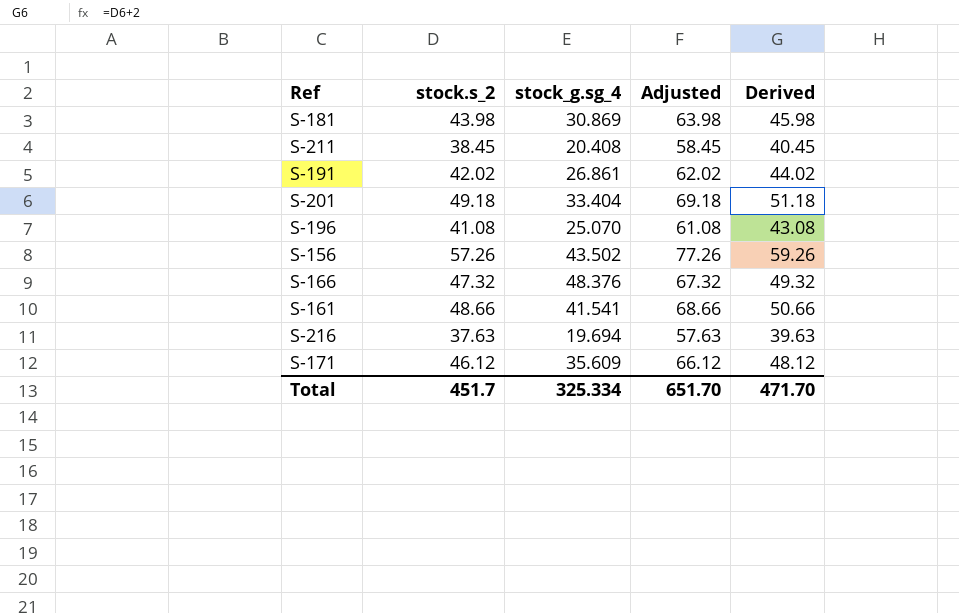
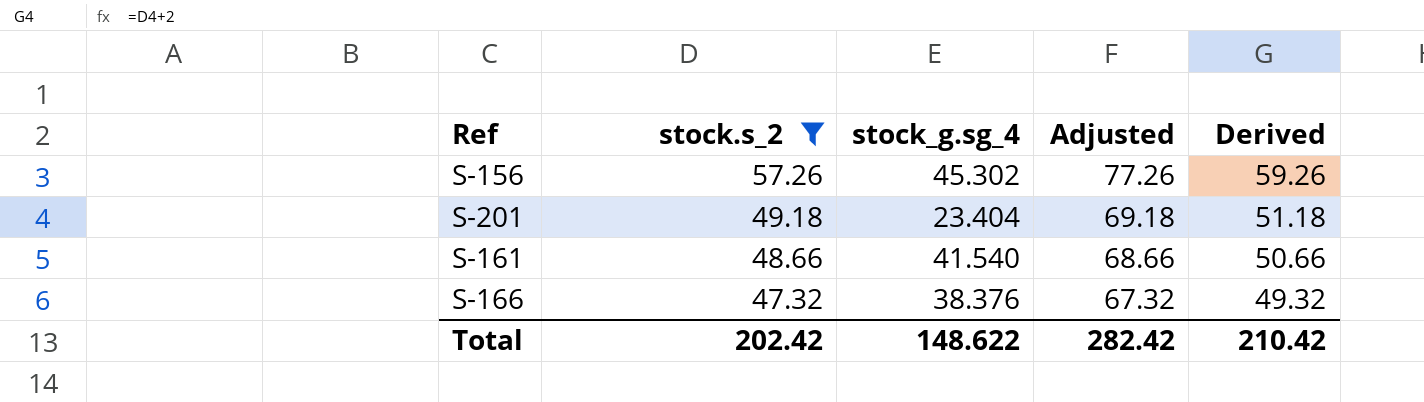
filter: none -> stock.s_2 >= 47.32
row order: none -> stock.s_2 descending
S-156 | stock_g.sg_4: 43.502 -> 45.302
S-201 | stock_g.sg_4: 33.404 -> 23.404
S-161 | stock_g.sg_4: 41.541 -> 41.540
S-166 | stock_g.sg_4: 48.376 -> 38.376
Total | stock.s_2: 451.7 -> 202.42
Total | stock_g.sg_4: 325.334 -> 148.622
Total | Adjusted: 651.70 -> 282.42
Total | Derived: 471.70 -> 210.42

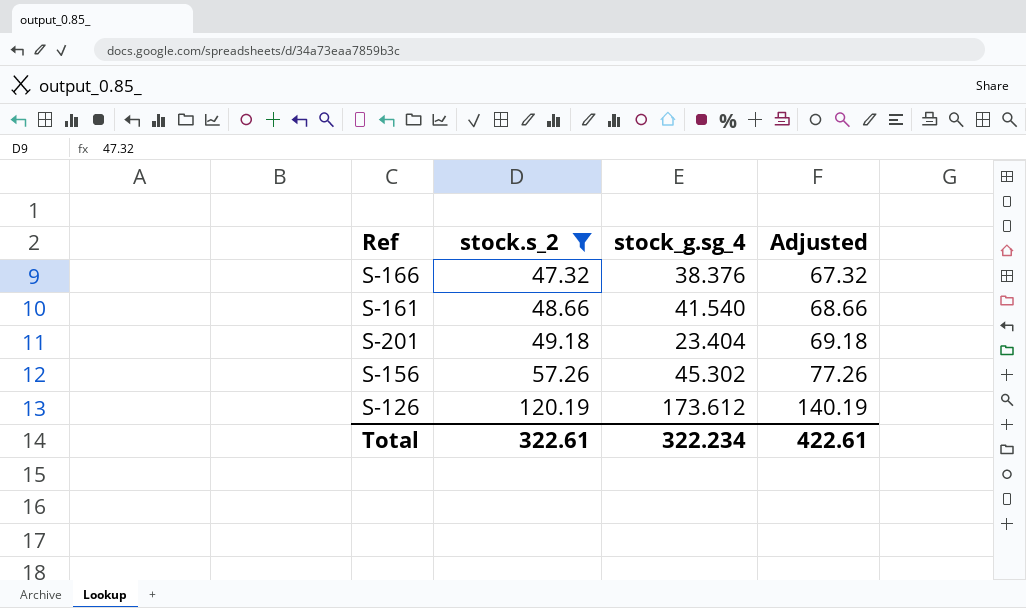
row order: stock.s_2 descending -> stock.s_2 ascending
column Derived | formula: [stock.s_2] + 2 -> none
row S-126: none -> 120.19 | 173.612 | 140.19
Total | stock.s_2: 202.42 -> 322.61
Total | stock_g.sg_4: 148.622 -> 322.234
Total | Adjusted: 282.42 -> 422.61

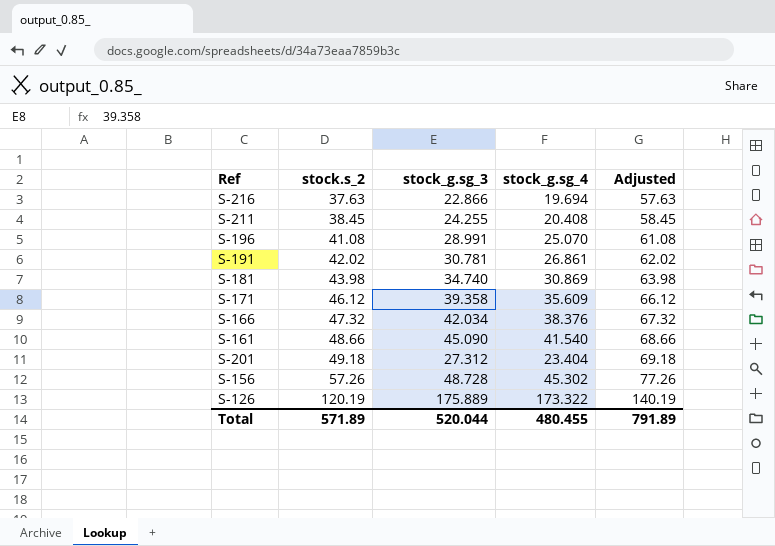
filter: stock.s_2 >= 47.32 -> none
column stock_g.sg_3 | position: none -> 3
S-126 | stock_g.sg_4: 173.612 -> 173.322
Total | stock.s_2: 322.61 -> 571.89
Total | stock_g.sg_4: 322.234 -> 480.455
Total | Adjusted: 422.61 -> 791.89

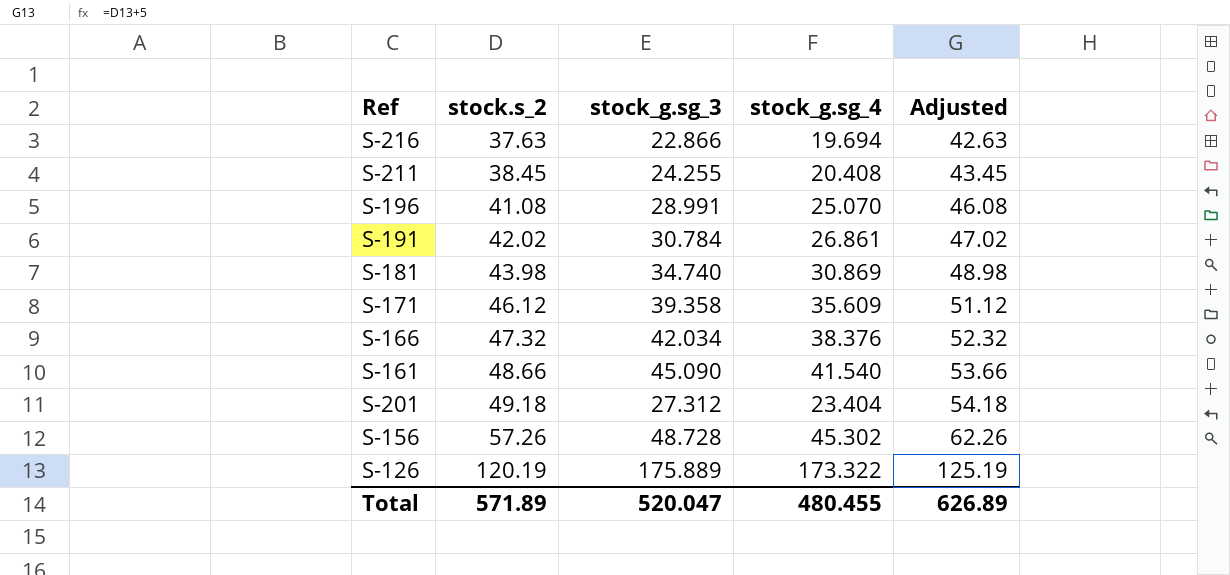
column Adjusted | formula: [stock.s_2] + 20 -> [stock.s_2] + 5
S-191 | stock_g.sg_3: 30.781 -> 30.784
Total | stock_g.sg_3: 520.044 -> 520.047
Total | Adjusted: 791.89 -> 626.89

